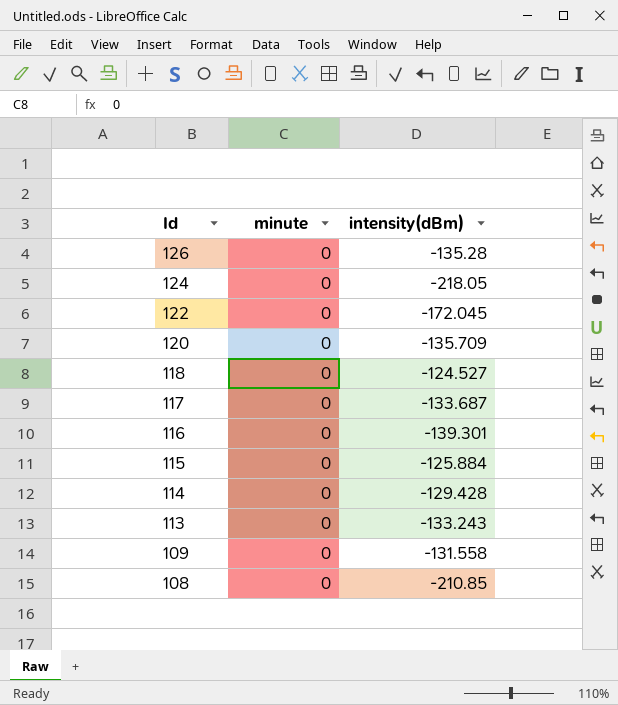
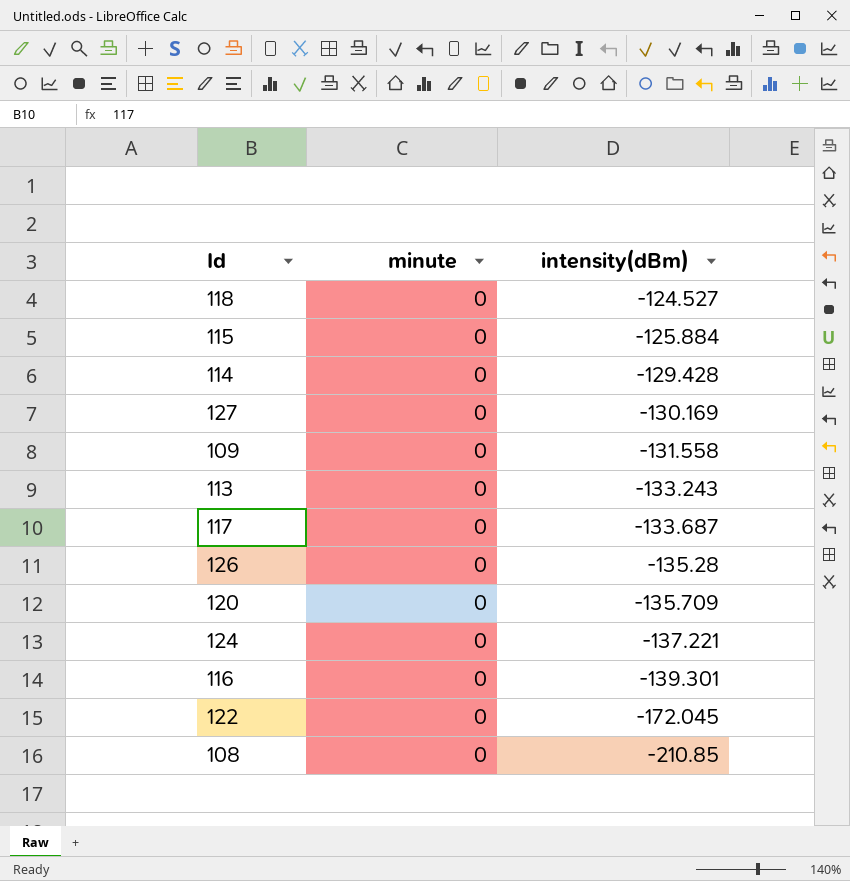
row order: Id descending -> intensity(dBm) descending
row 127: none -> 0 | -130.169
124 | intensity(dBm): -218.05 -> -137.221

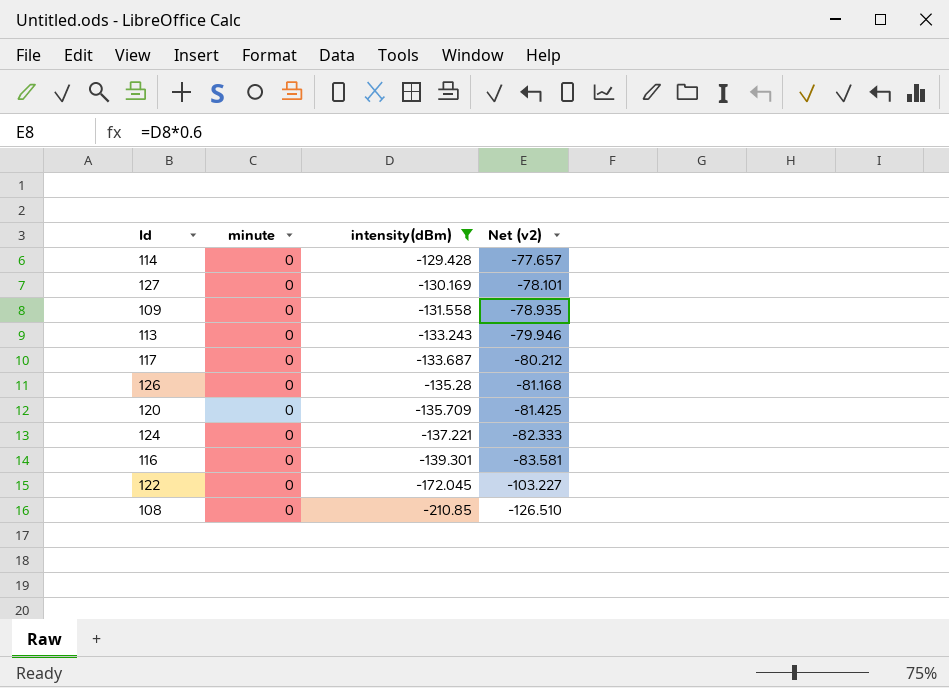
filter: none -> intensity(dBm) <= -129.428
column Net (v2) | formula: none -> [intensity(dBm)] * 0.6

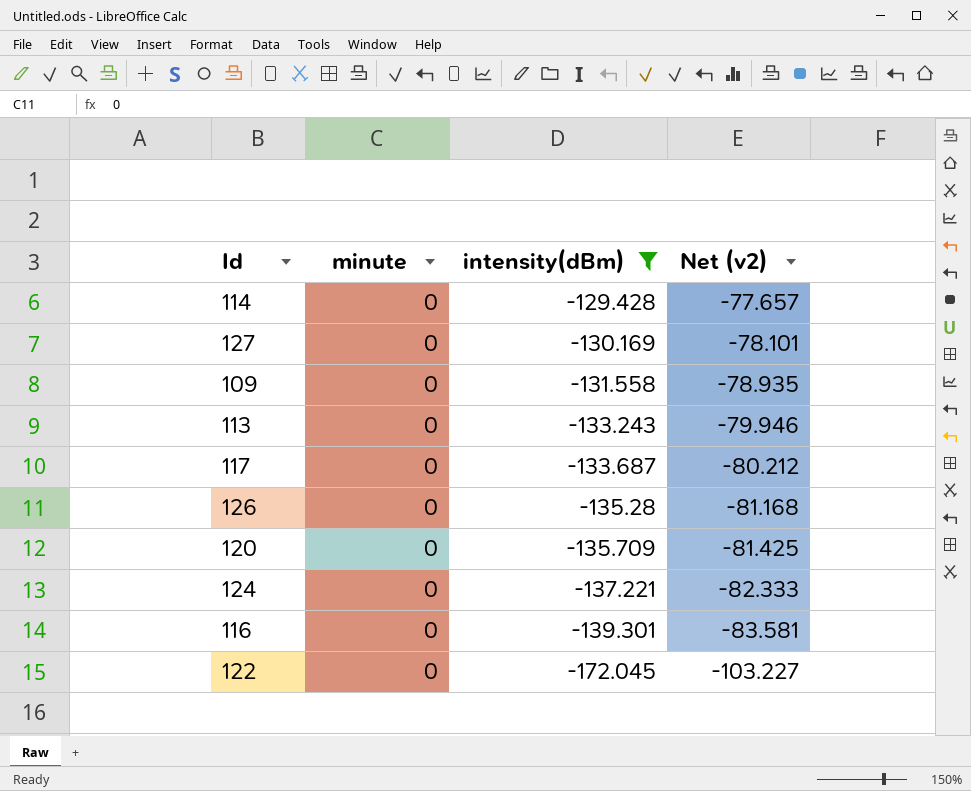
row 108: 0 | -210.85 | -126.510 -> none

